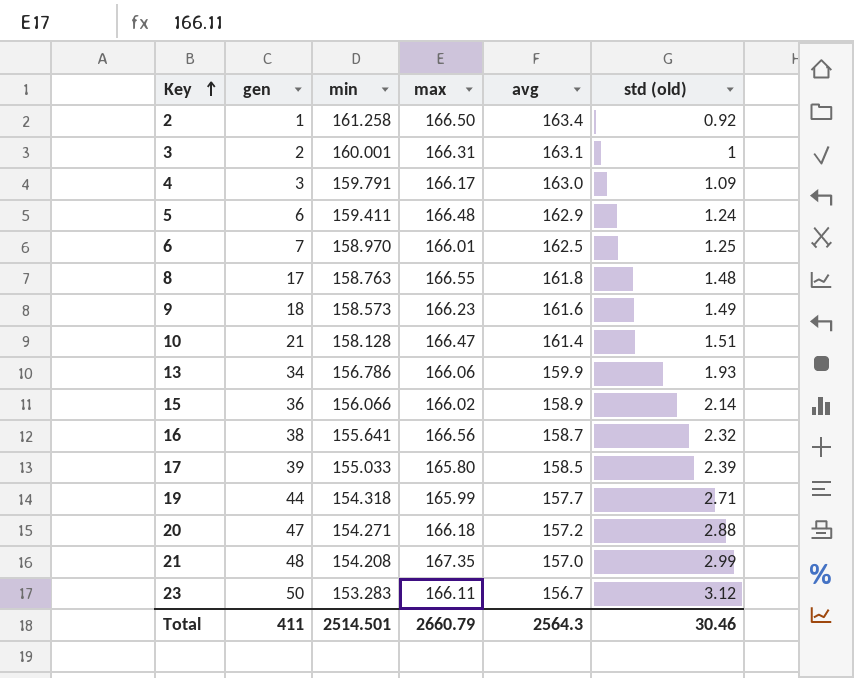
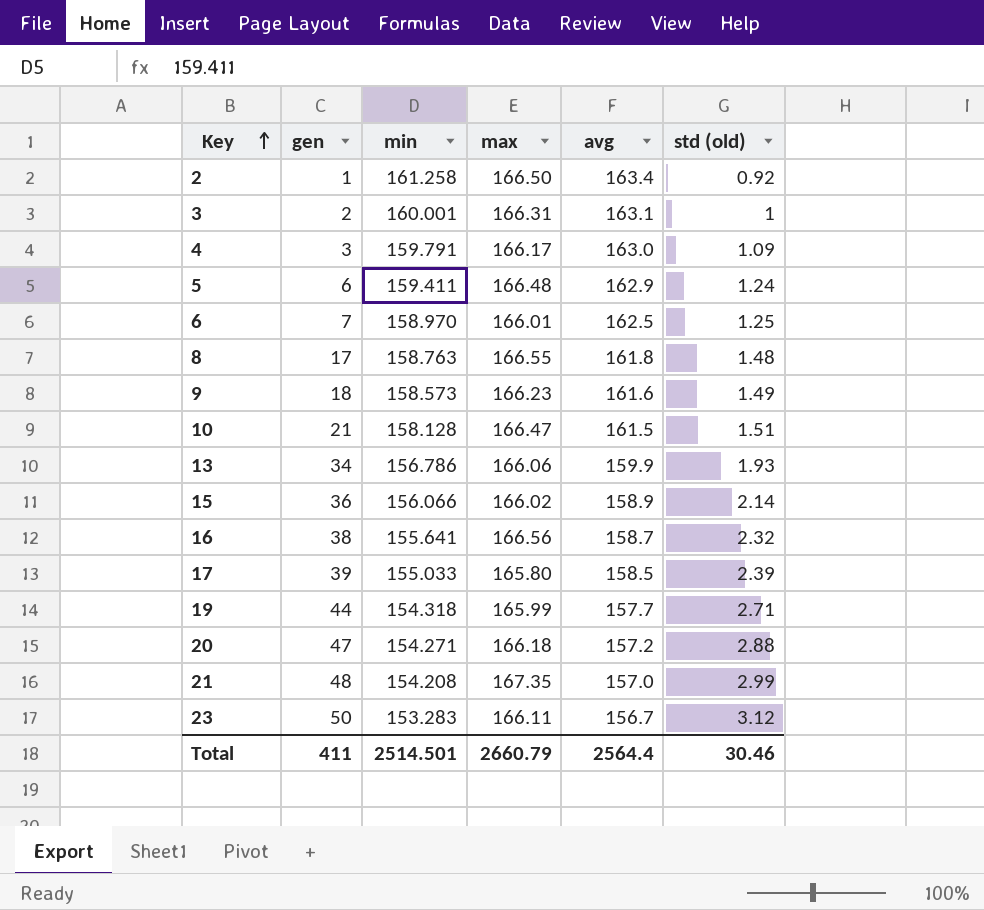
10 | avg: 161.4 -> 161.5
Total | avg: 2564.3 -> 2564.4

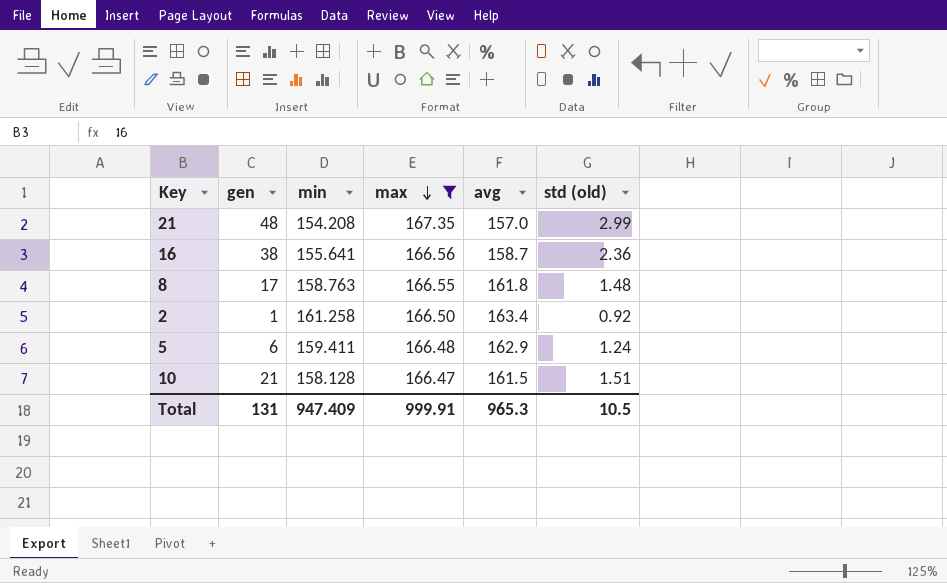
filter: none -> max >= 166.47
row order: Key ascending -> max descending
16 | std (old): 2.32 -> 2.36
Total | gen: 411 -> 131
Total | min: 2514.501 -> 947.409
Total | max: 2660.79 -> 999.91
Total | avg: 2564.4 -> 965.3
Total | std (old): 30.46 -> 10.5

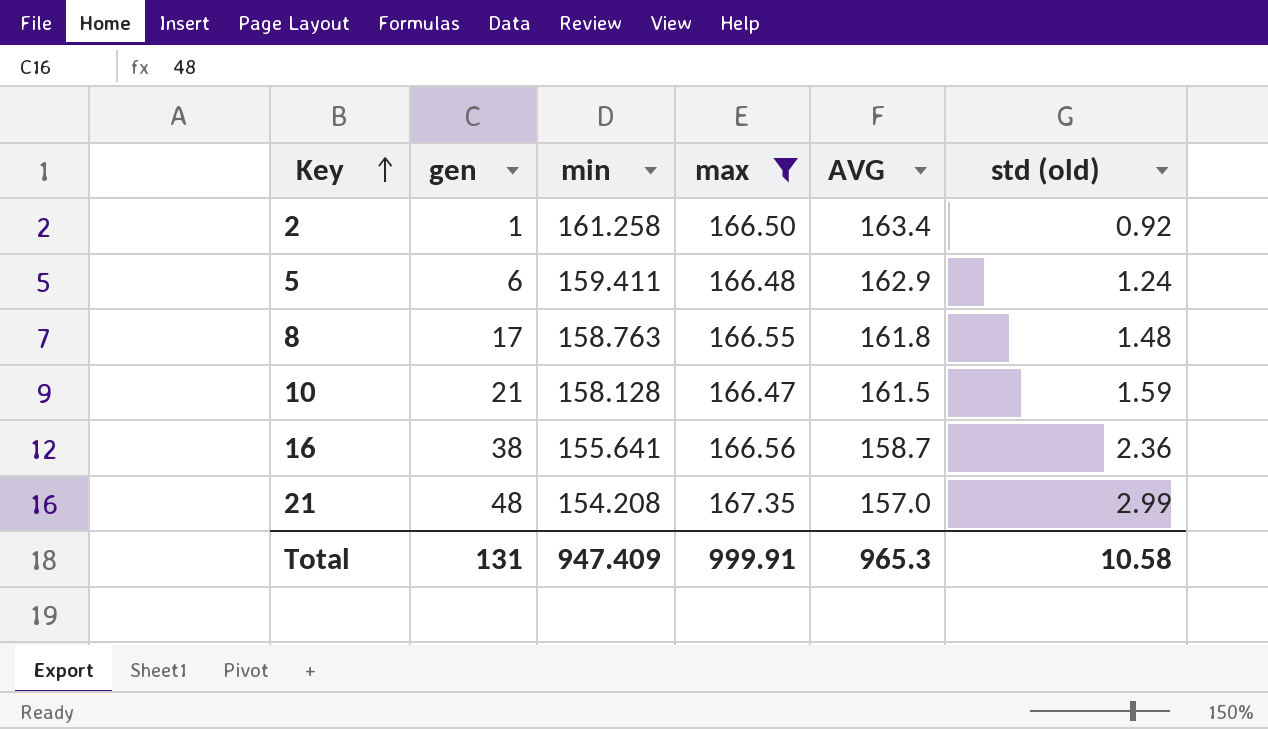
row order: max descending -> Key ascending
column name: avg -> AVG
10 | std (old): 1.51 -> 1.59
Total | std (old): 10.5 -> 10.58

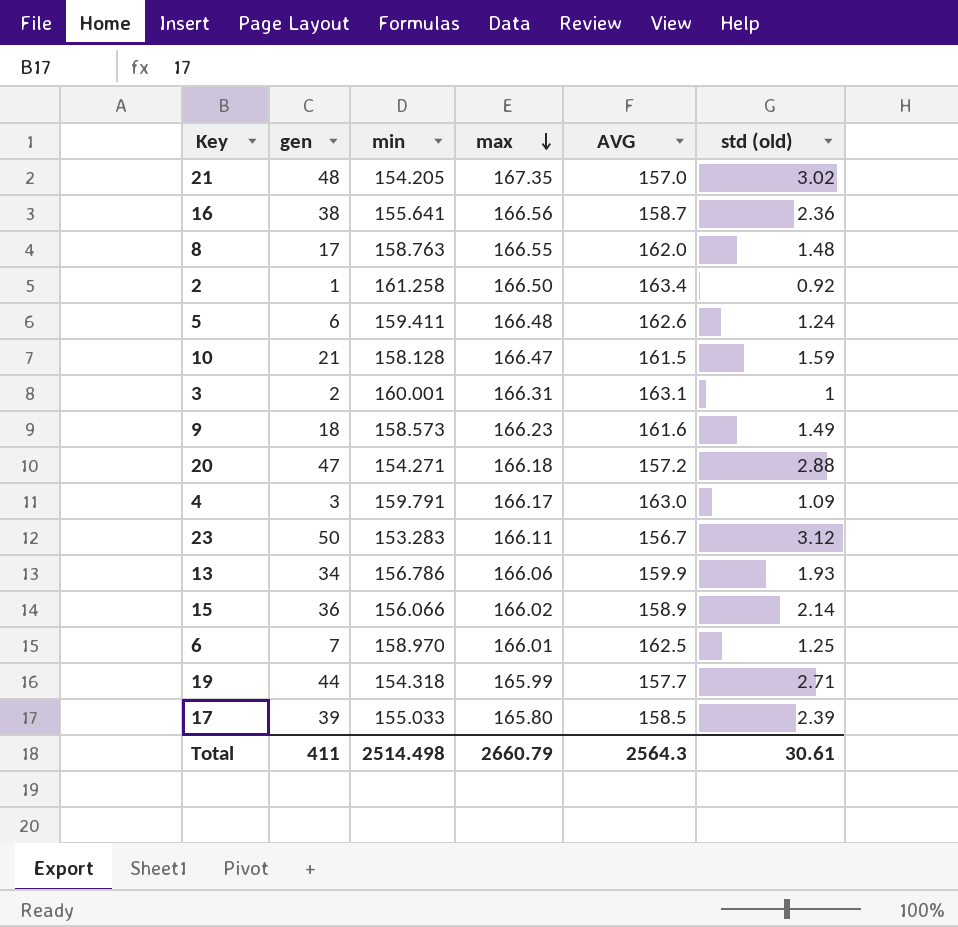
filter: max >= 166.47 -> none
row order: Key ascending -> max descending
21 | min: 154.208 -> 154.205
21 | std (old): 2.99 -> 3.02
8 | AVG: 161.8 -> 162.0
5 | AVG: 162.9 -> 162.6
Total | gen: 131 -> 411
Total | min: 947.409 -> 2514.498
Total | max: 999.91 -> 2660.79
Total | AVG: 965.3 -> 2564.3
Total | std (old): 10.58 -> 30.61

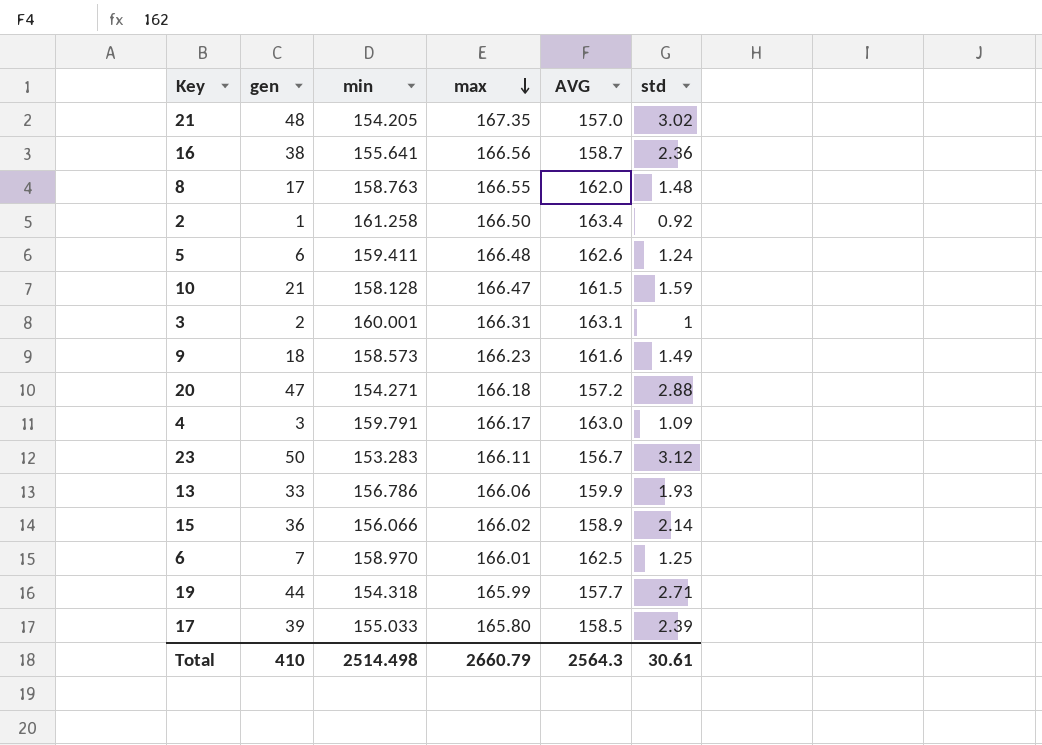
column name: std (old) -> std
13 | gen: 34 -> 33
Total | gen: 411 -> 410

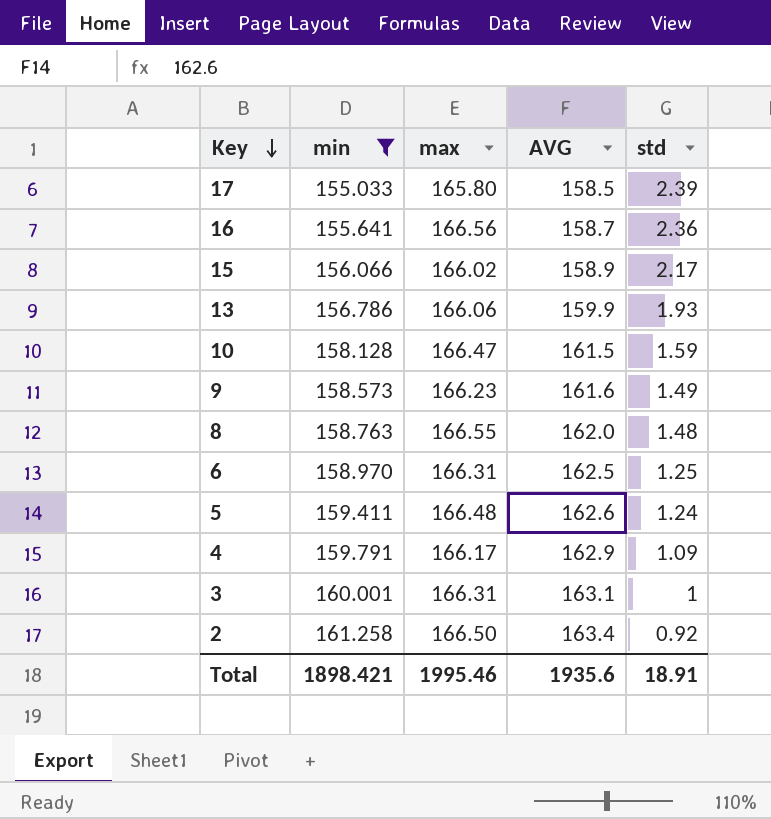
filter: none -> min >= 155.033
row order: max descending -> Key descending
column gen | position: 2 -> none
15 | std: 2.14 -> 2.17
6 | max: 166.01 -> 166.31
4 | AVG: 163.0 -> 162.9
Total | min: 2514.498 -> 1898.421
Total | max: 2660.79 -> 1995.46
Total | AVG: 2564.3 -> 1935.6
Total | std: 30.61 -> 18.91

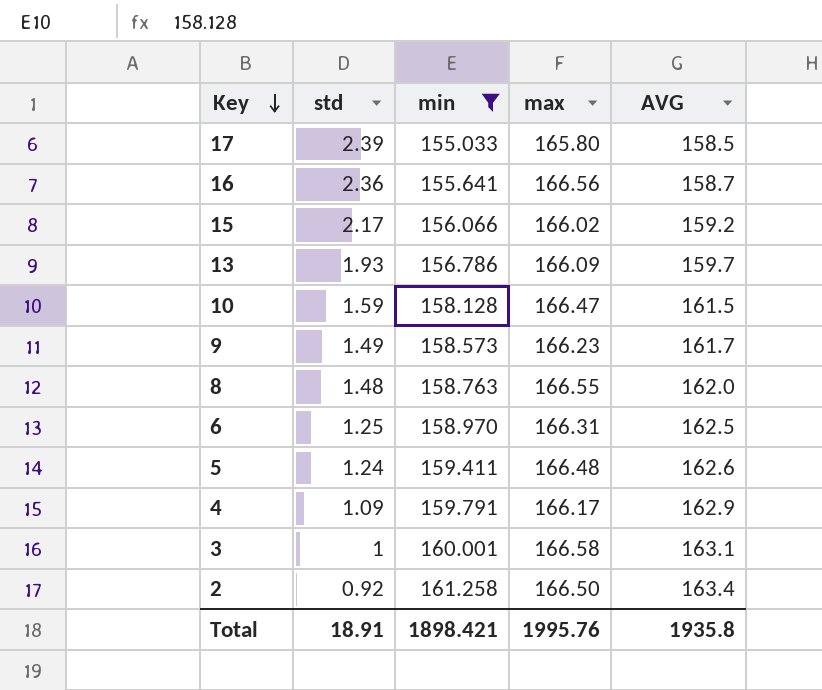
column std | position: 5 -> 2
15 | AVG: 158.9 -> 159.2
13 | max: 166.06 -> 166.09
13 | AVG: 159.9 -> 159.7
9 | AVG: 161.6 -> 161.7
3 | max: 166.31 -> 166.58
Total | max: 1995.46 -> 1995.76
Total | AVG: 1935.6 -> 1935.8

